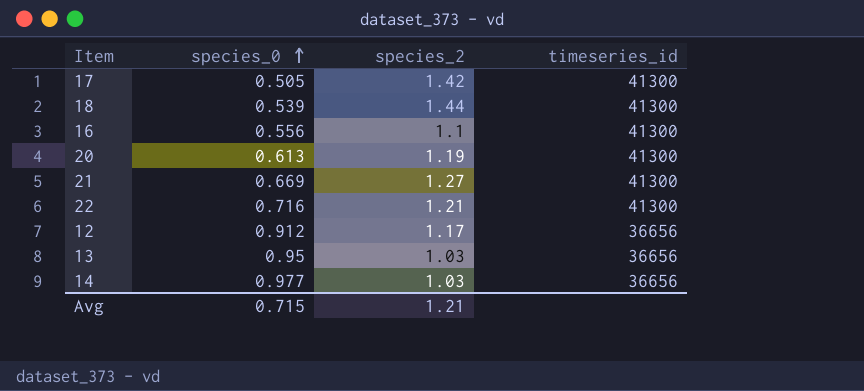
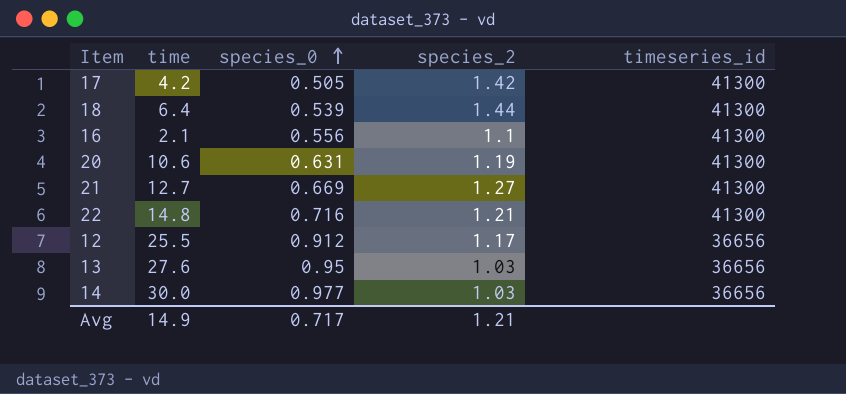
column time | position: none -> 2
20 | species_0: 0.613 -> 0.631
Avg | species_0: 0.715 -> 0.717

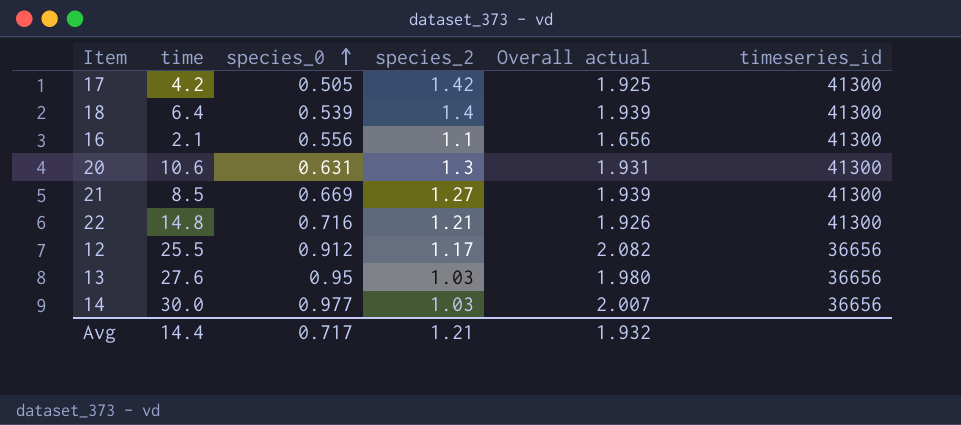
column Overall actual | formula: none -> [species_0] + [species_2]
18 | species_2: 1.44 -> 1.4
20 | species_2: 1.19 -> 1.3
21 | time: 12.7 -> 8.5
Avg | time: 14.9 -> 14.4

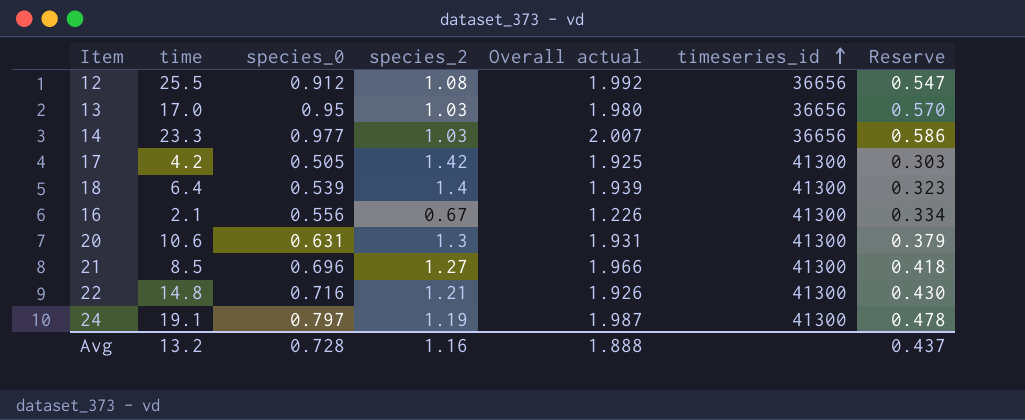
row order: species_0 ascending -> timeseries_id ascending
column Reserve | formula: none -> [species_0] * 0.6
12 | species_2: 1.17 -> 1.08
12 | Overall actual: 2.082 -> 1.992
13 | time: 27.6 -> 17.0
14 | time: 30.0 -> 23.3
16 | species_2: 1.1 -> 0.67
16 | Overall actual: 1.656 -> 1.226
21 | species_0: 0.669 -> 0.696
21 | Overall actual: 1.939 -> 1.966
row 24: none -> 19.1 | 0.797 | 1.19 | 1.987 | 41300 | 0.478
Avg | time: 14.4 -> 13.2
Avg | species_0: 0.717 -> 0.728
Avg | species_2: 1.21 -> 1.16
Avg | Overall actual: 1.932 -> 1.888

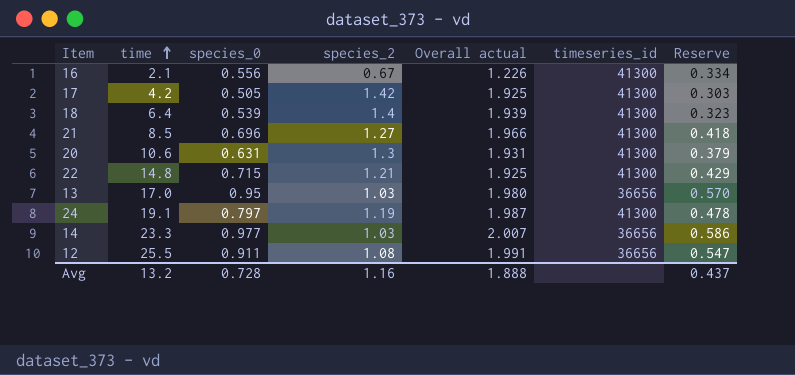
row order: timeseries_id ascending -> time ascending
22 | species_0: 0.716 -> 0.715
22 | Overall actual: 1.926 -> 1.925
22 | Reserve: 0.430 -> 0.429
12 | species_0: 0.912 -> 0.911
12 | Overall actual: 1.992 -> 1.991

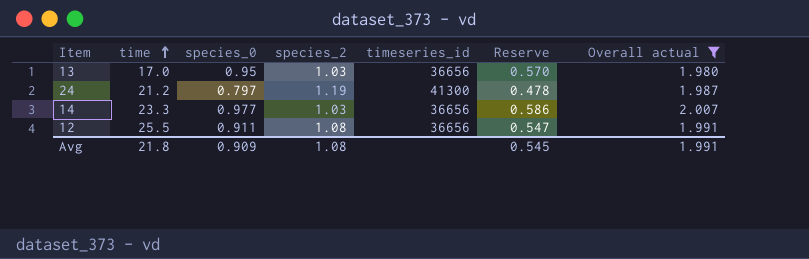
filter: none -> Overall actual >= 1.980
column Overall actual | position: 5 -> 7
24 | time: 19.1 -> 21.2
Avg | time: 13.2 -> 21.8
Avg | species_0: 0.728 -> 0.909
Avg | species_2: 1.16 -> 1.08
Avg | Reserve: 0.437 -> 0.545
Avg | Overall actual: 1.888 -> 1.991

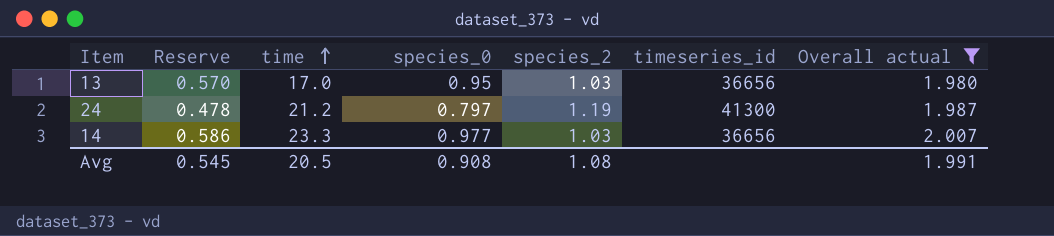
column Reserve | position: 6 -> 2
row 12: 25.5 | 0.911 | 1.08 | 36656 | 0.547 | 1.991 -> none
Avg | time: 21.8 -> 20.5
Avg | species_0: 0.909 -> 0.908

